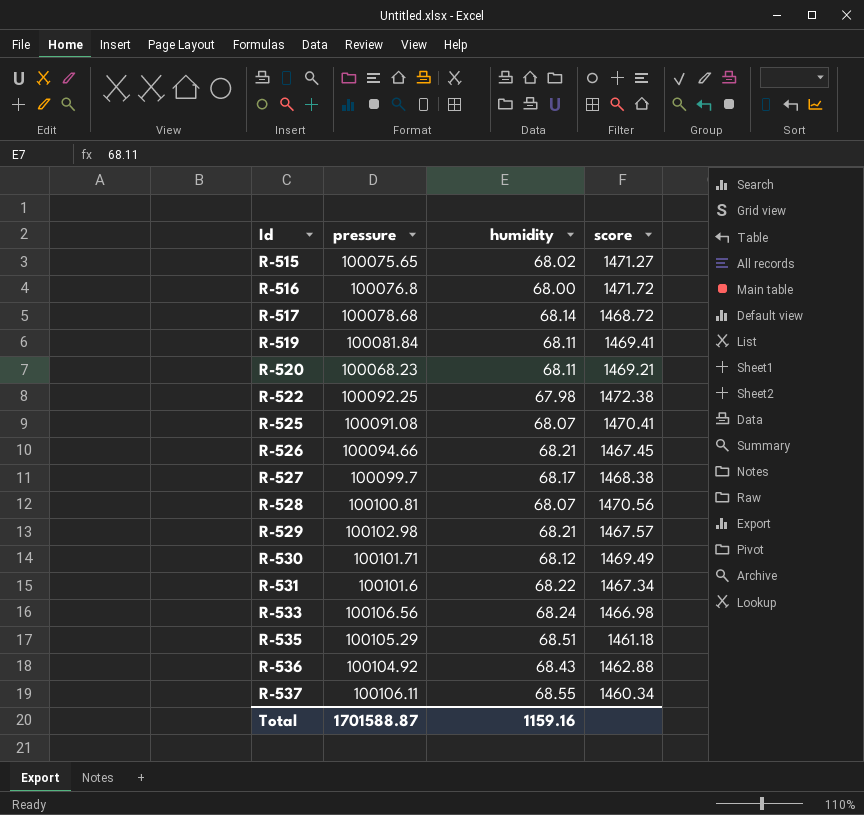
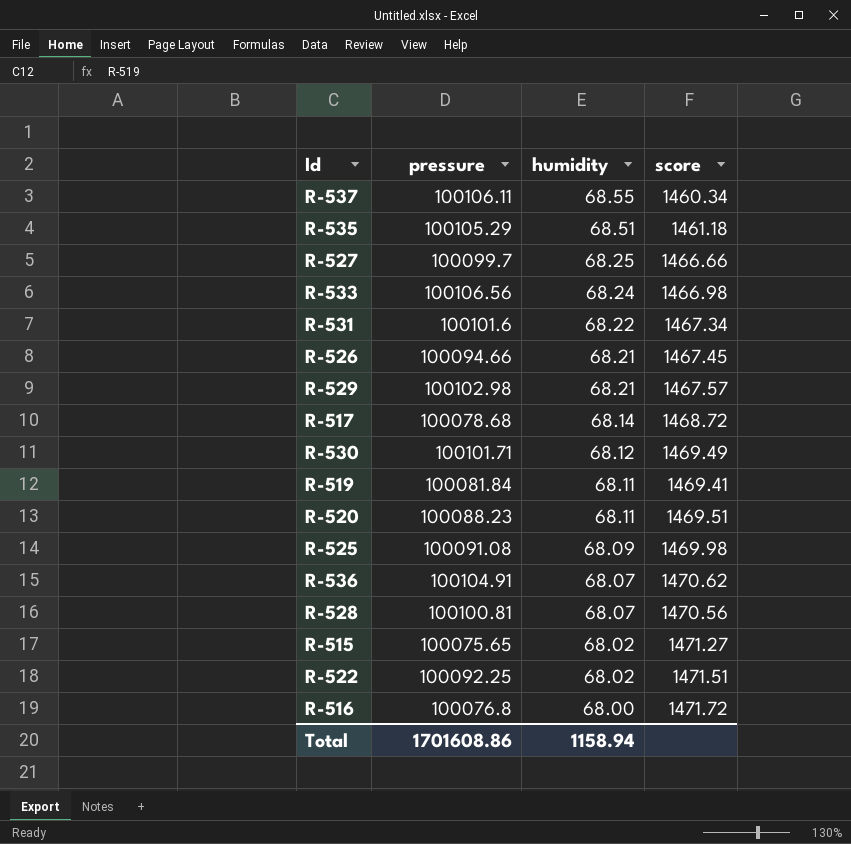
row order: Id ascending -> humidity descending
R-527 | humidity: 68.17 -> 68.25
R-527 | score: 1468.38 -> 1466.66
R-520 | pressure: 100068.23 -> 100088.23
R-520 | score: 1469.21 -> 1469.51
R-525 | humidity: 68.07 -> 68.09
R-525 | score: 1470.41 -> 1469.98
R-536 | pressure: 100104.92 -> 100104.91
R-536 | humidity: 68.43 -> 68.07
R-536 | score: 1462.88 -> 1470.62
R-522 | humidity: 67.98 -> 68.02
R-522 | score: 1472.38 -> 1471.51
Total | pressure: 1701588.87 -> 1701608.86
Total | humidity: 1159.16 -> 1158.94

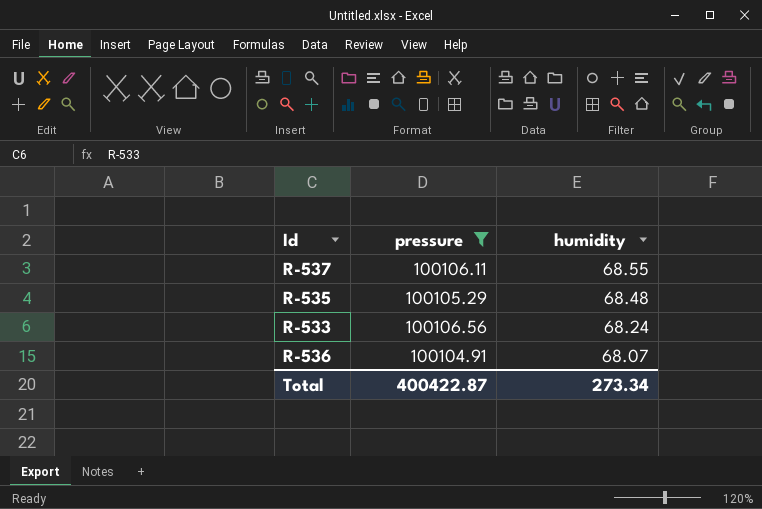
filter: none -> pressure >= 100104.91
column score | formula: [pressure] / [humidity] -> none
R-535 | humidity: 68.51 -> 68.48
Total | pressure: 1701608.86 -> 400422.87
Total | humidity: 1158.94 -> 273.34

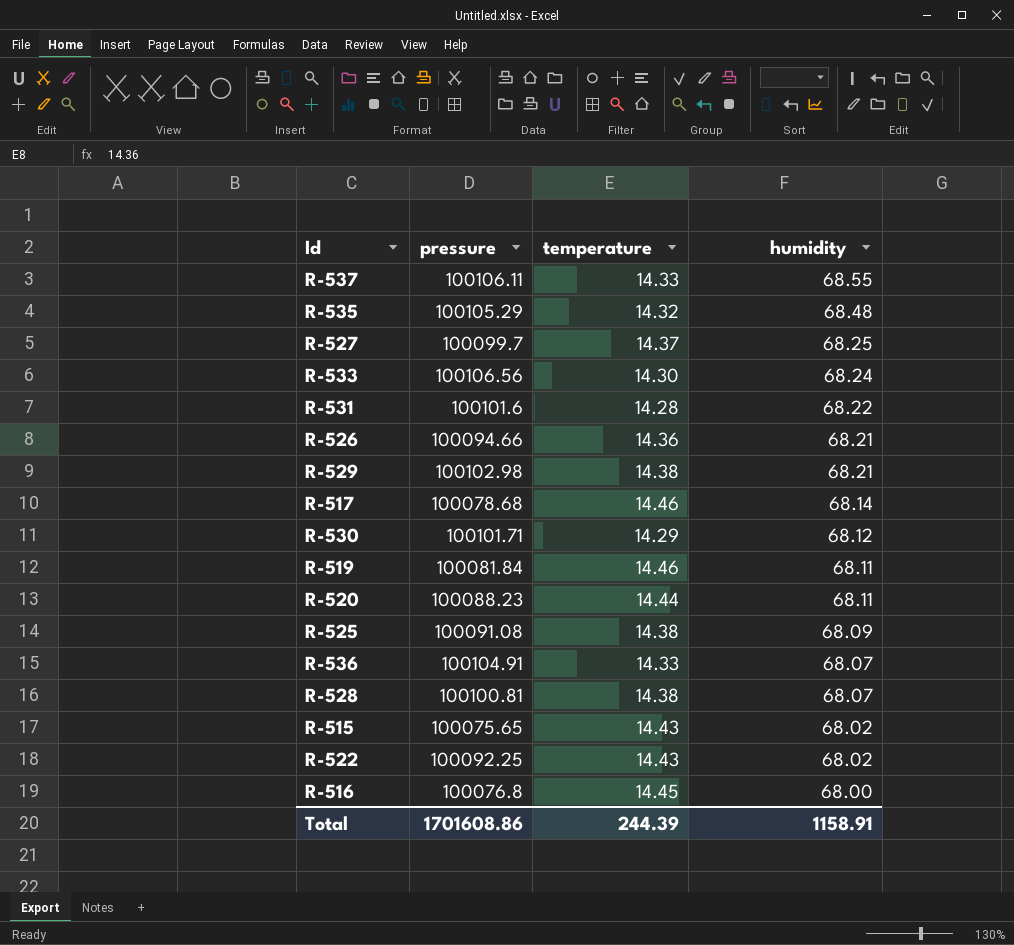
filter: pressure >= 100104.91 -> none
column temperature | position: none -> 3
Total | pressure: 400422.87 -> 1701608.86
Total | humidity: 273.34 -> 1158.91

